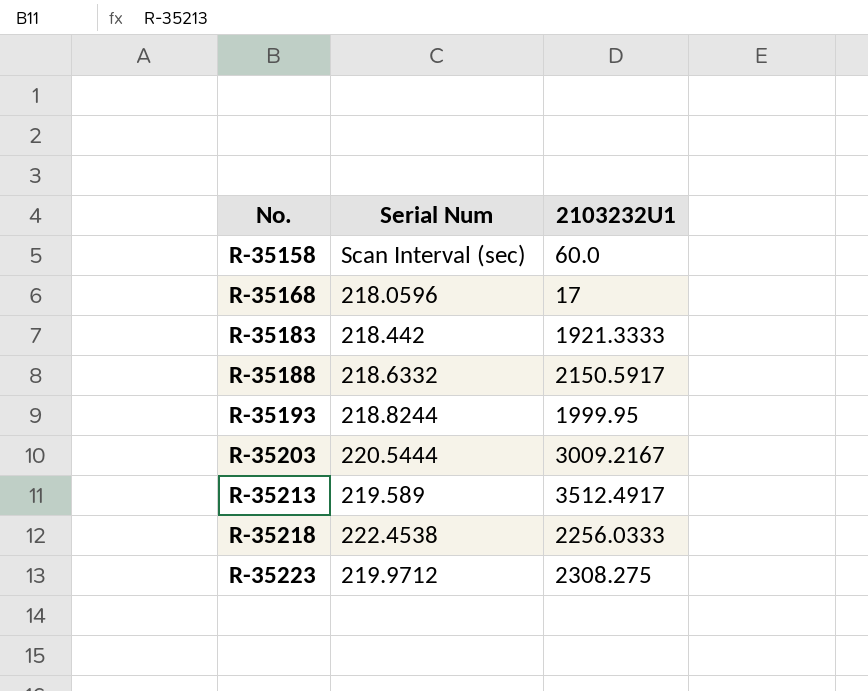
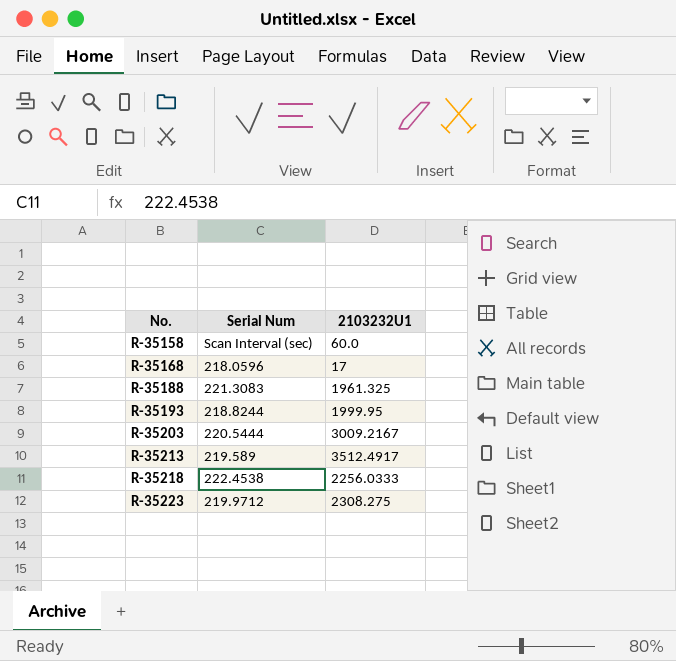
row R-35183: 218.442 | 1921.3333 -> none
R-35188 | Serial Num: 218.6332 -> 221.3083
R-35188 | 2103232U1: 2150.5917 -> 1961.325

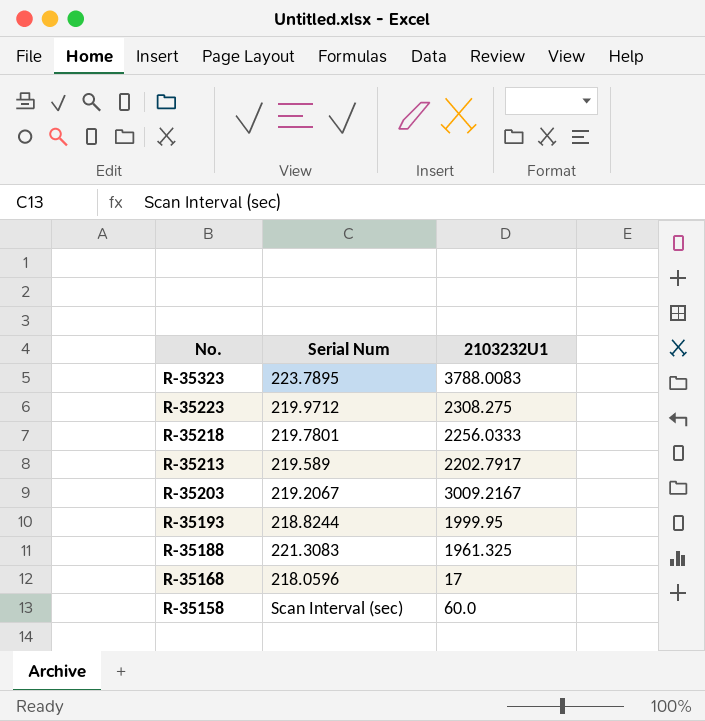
row order: No. ascending -> No. descending
row R-35323: none -> 223.7895 | 3788.0083
R-35218 | Serial Num: 222.4538 -> 219.7801
R-35213 | 2103232U1: 3512.4917 -> 2202.7917
R-35203 | Serial Num: 220.5444 -> 219.2067

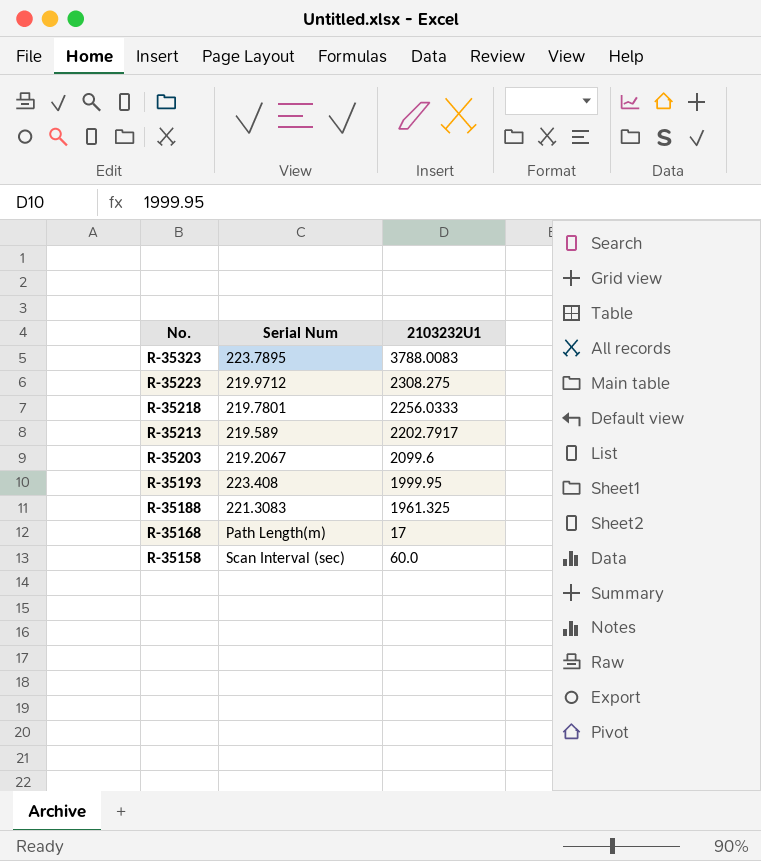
R-35203 | 2103232U1: 3009.2167 -> 2099.6
R-35193 | Serial Num: 218.8244 -> 223.408
R-35168 | Serial Num: 218.0596 -> Path Length(m)

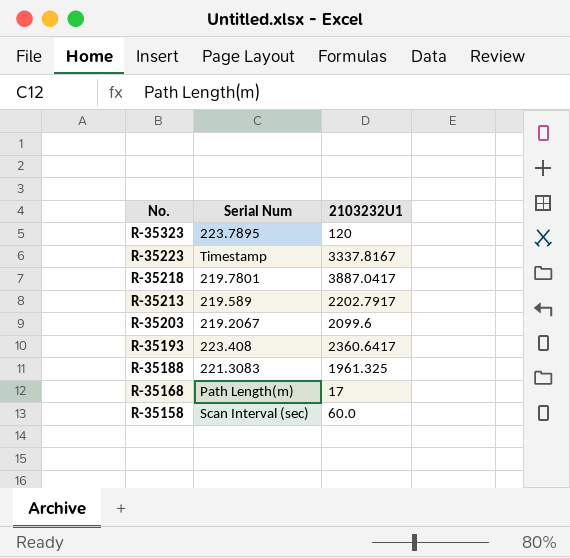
R-35323 | 2103232U1: 3788.0083 -> 120
R-35223 | Serial Num: 219.9712 -> Timestamp
R-35223 | 2103232U1: 2308.275 -> 3337.8167
R-35218 | 2103232U1: 2256.0333 -> 3887.0417
R-35193 | 2103232U1: 1999.95 -> 2360.6417

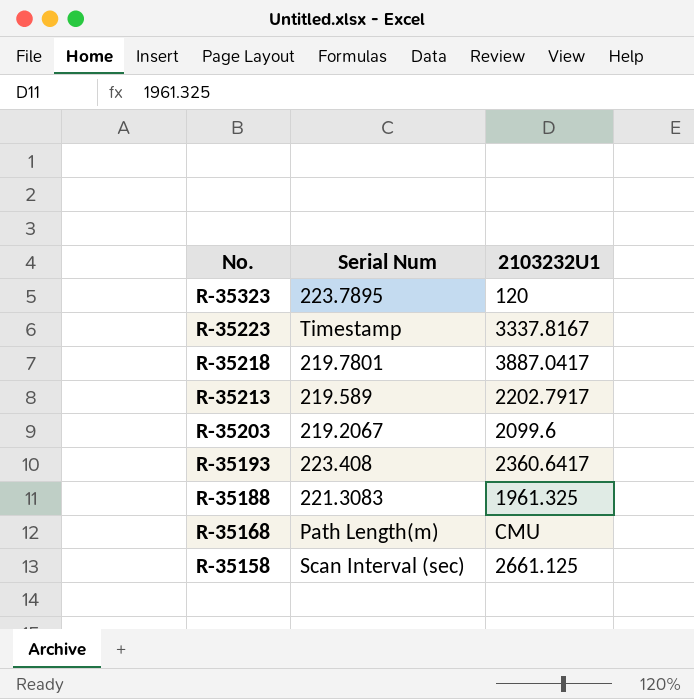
R-35168 | 2103232U1: 17 -> CMU
R-35158 | 2103232U1: 60.0 -> 2661.125

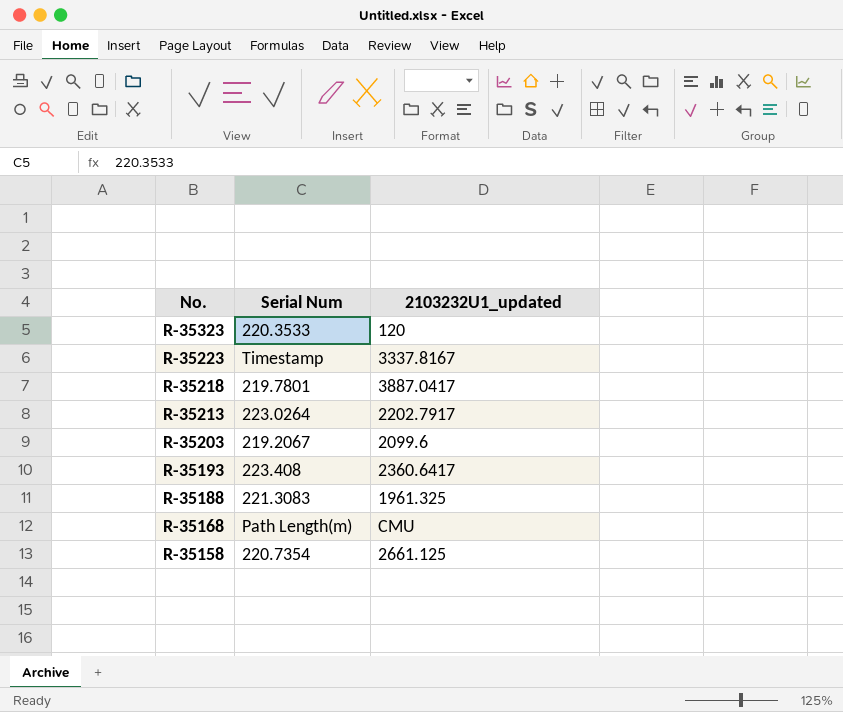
column name: 2103232U1 -> 2103232U1_updated
R-35323 | Serial Num: 223.7895 -> 220.3533
R-35213 | Serial Num: 219.589 -> 223.0264
R-35158 | Serial Num: Scan Interval (sec) -> 220.7354

